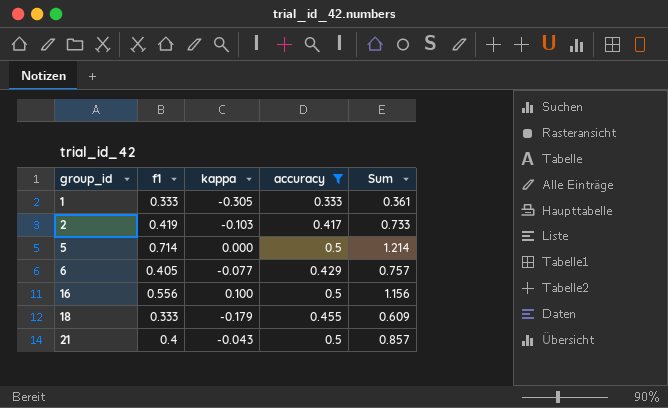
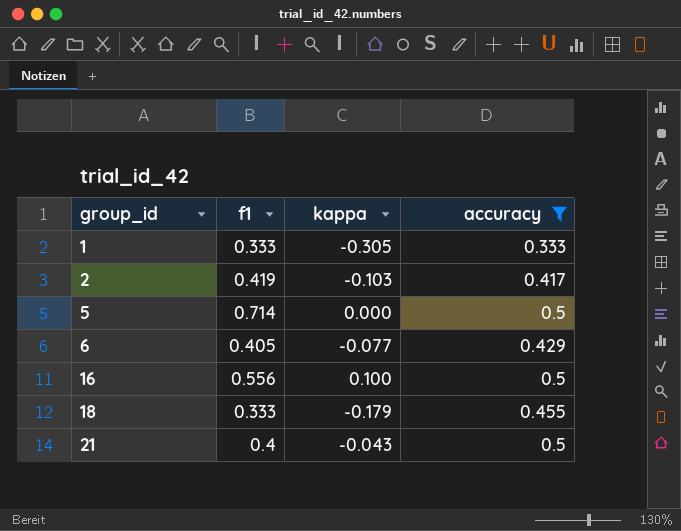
column Sum | formula: [f1] + [kappa] + [accuracy] -> none

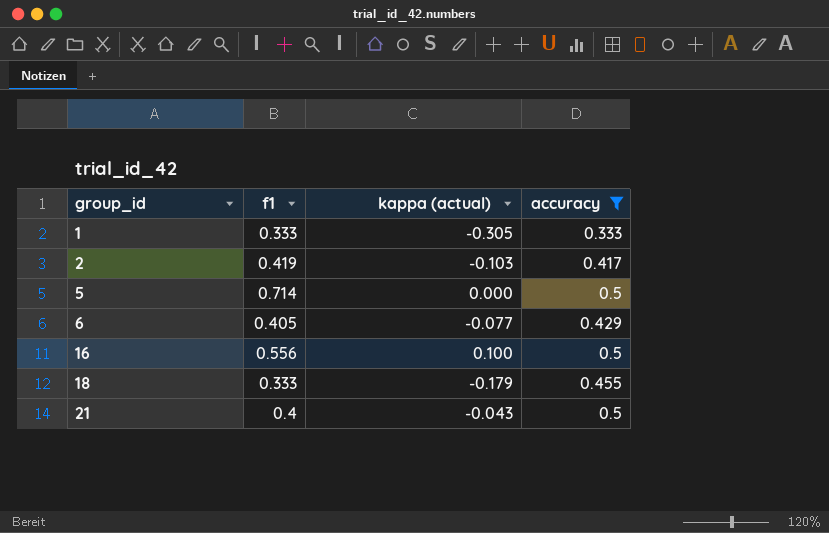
column name: kappa -> kappa (actual)

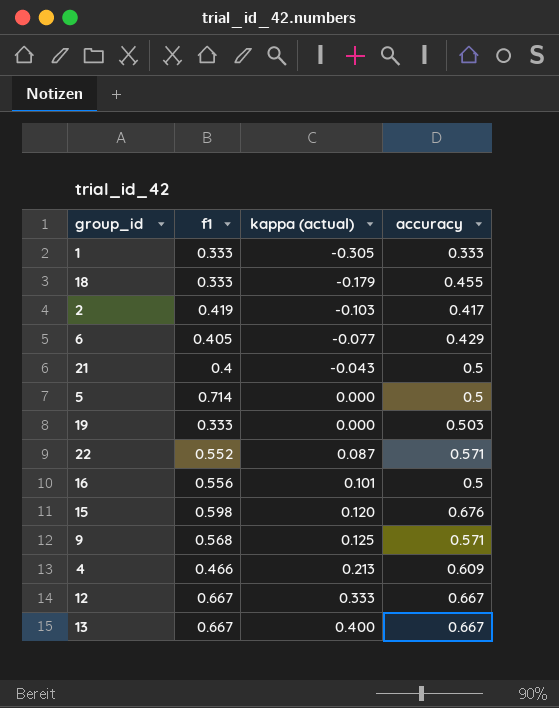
filter: accuracy <= 0.5 -> none
row order: group_id ascending -> kappa (actual) ascending
16 | kappa (actual): 0.100 -> 0.101

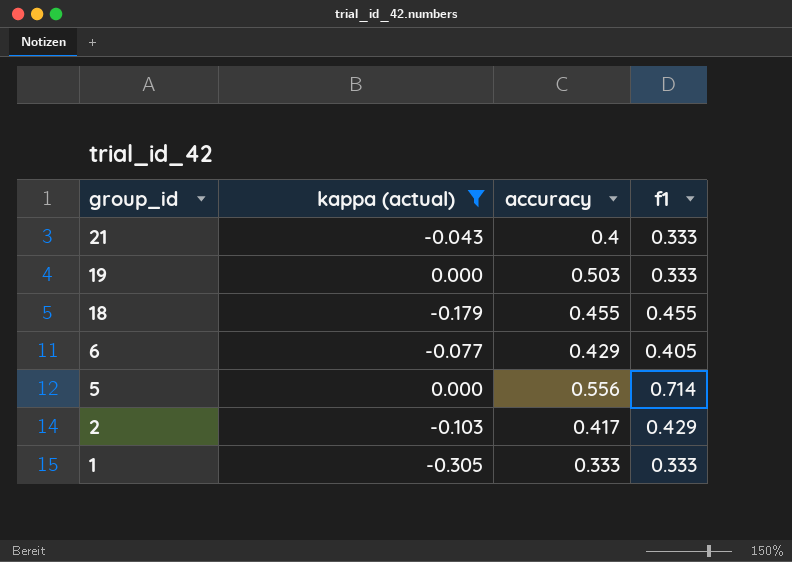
filter: none -> kappa (actual) <= 0.000
row order: kappa (actual) ascending -> group_id descending
column f1 | position: 2 -> 4
21 | accuracy: 0.5 -> 0.4
21 | f1: 0.4 -> 0.333
18 | f1: 0.333 -> 0.455
5 | accuracy: 0.5 -> 0.556
2 | f1: 0.419 -> 0.429

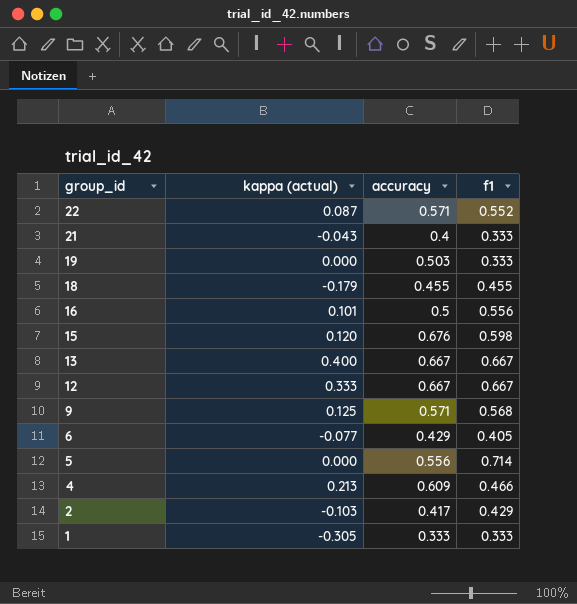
filter: kappa (actual) <= 0.000 -> none

